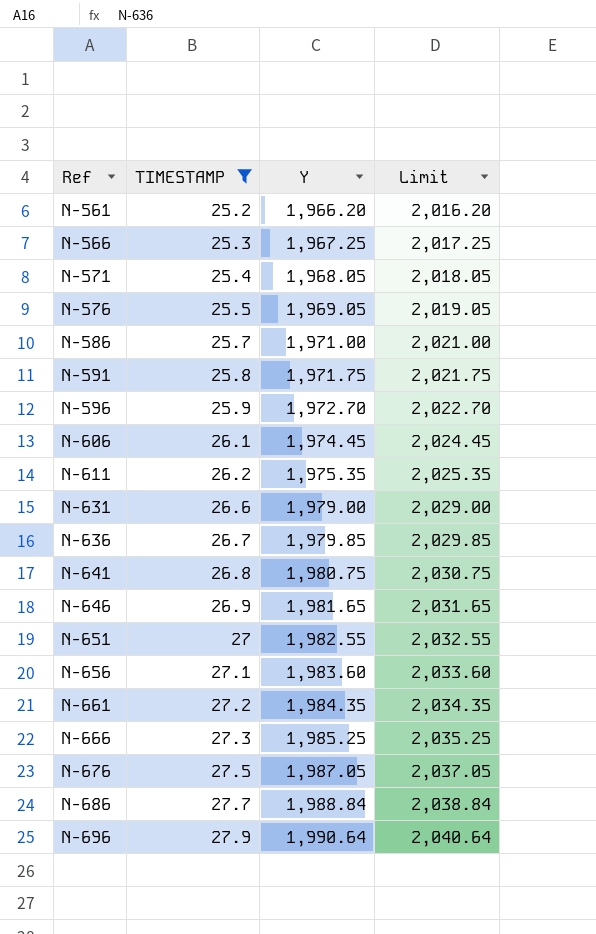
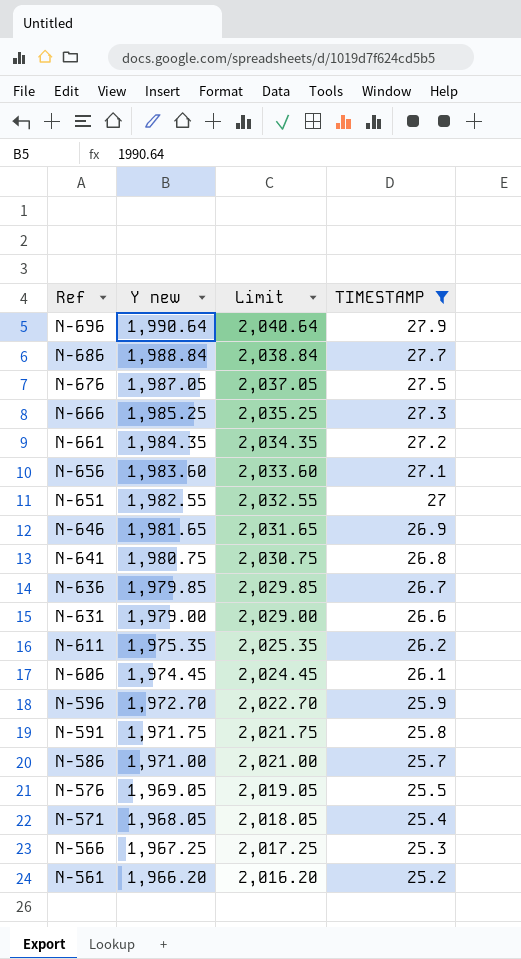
row order: Ref ascending -> Ref descending
column name: Y -> Y new
column TIMESTAMP | position: 2 -> 4

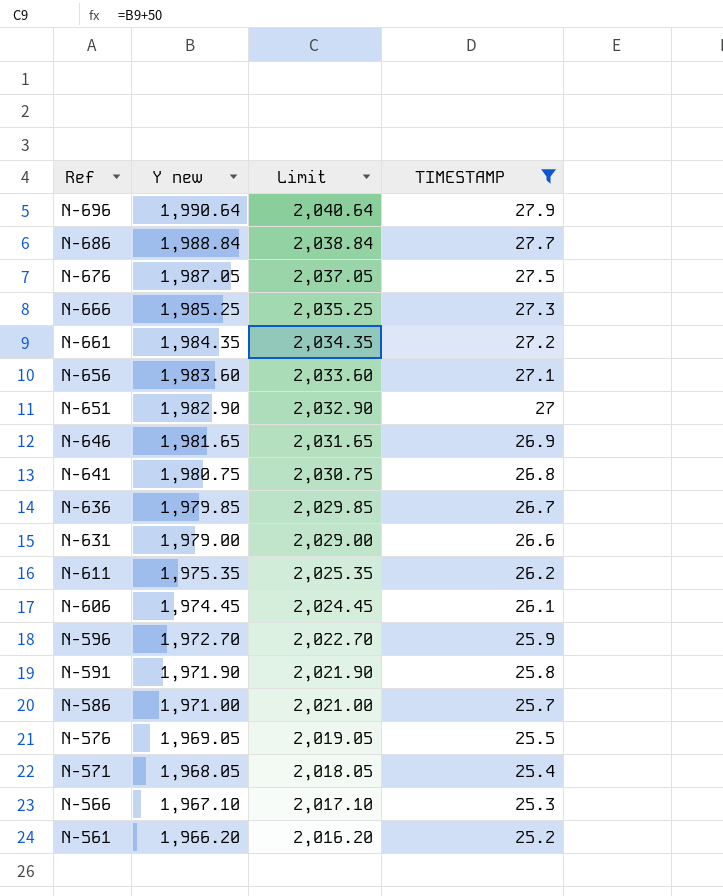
N-651 | Y new: 1,982.55 -> 1,982.90
N-651 | Limit: 2,032.55 -> 2,032.90
N-591 | Y new: 1,971.75 -> 1,971.90
N-591 | Limit: 2,021.75 -> 2,021.90
N-566 | Y new: 1,967.25 -> 1,967.10
N-566 | Limit: 2,017.25 -> 2,017.10

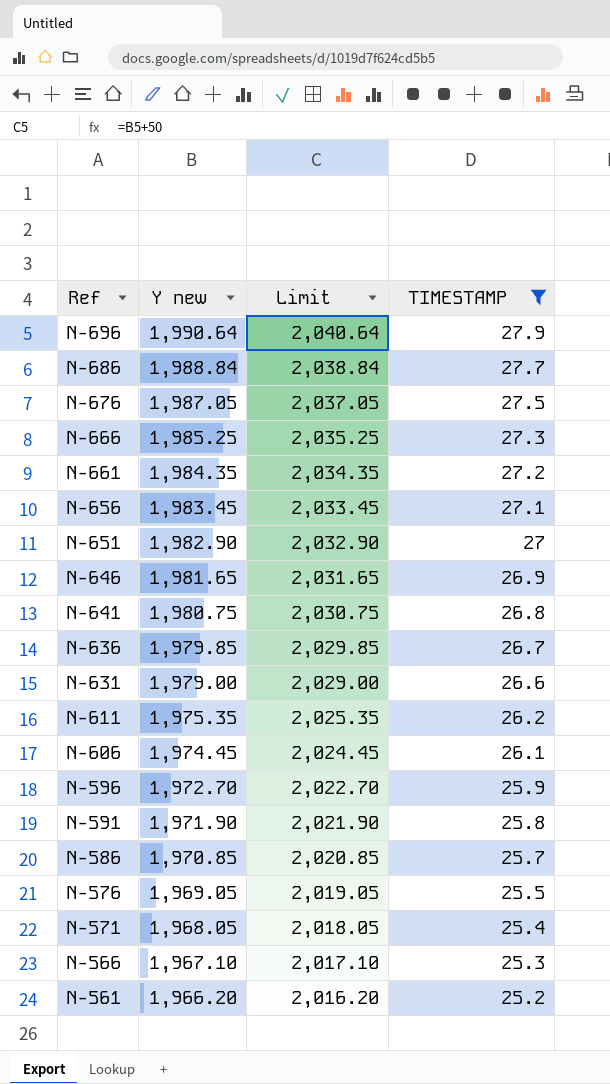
N-656 | Y new: 1,983.60 -> 1,983.45
N-656 | Limit: 2,033.60 -> 2,033.45
N-586 | Y new: 1,971.00 -> 1,970.85
N-586 | Limit: 2,021.00 -> 2,020.85

